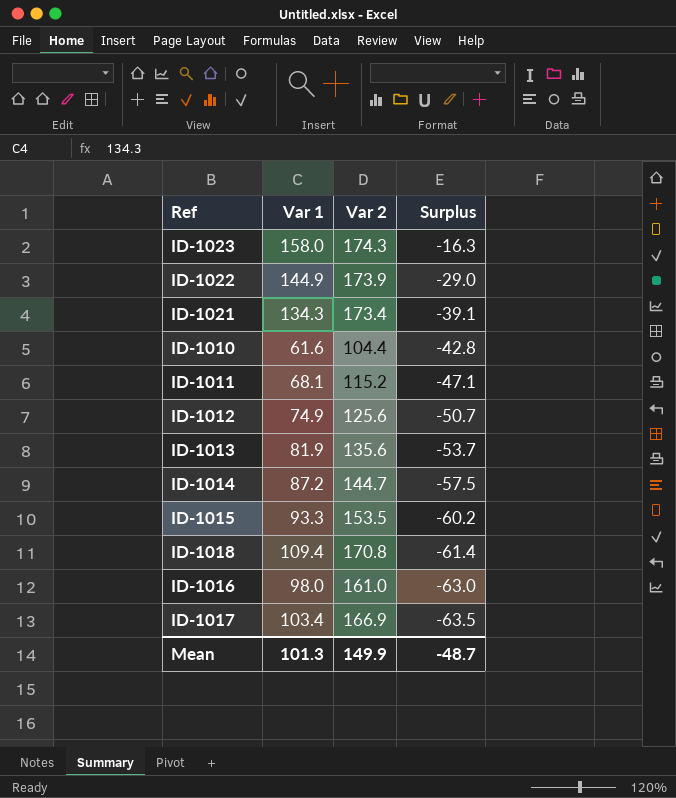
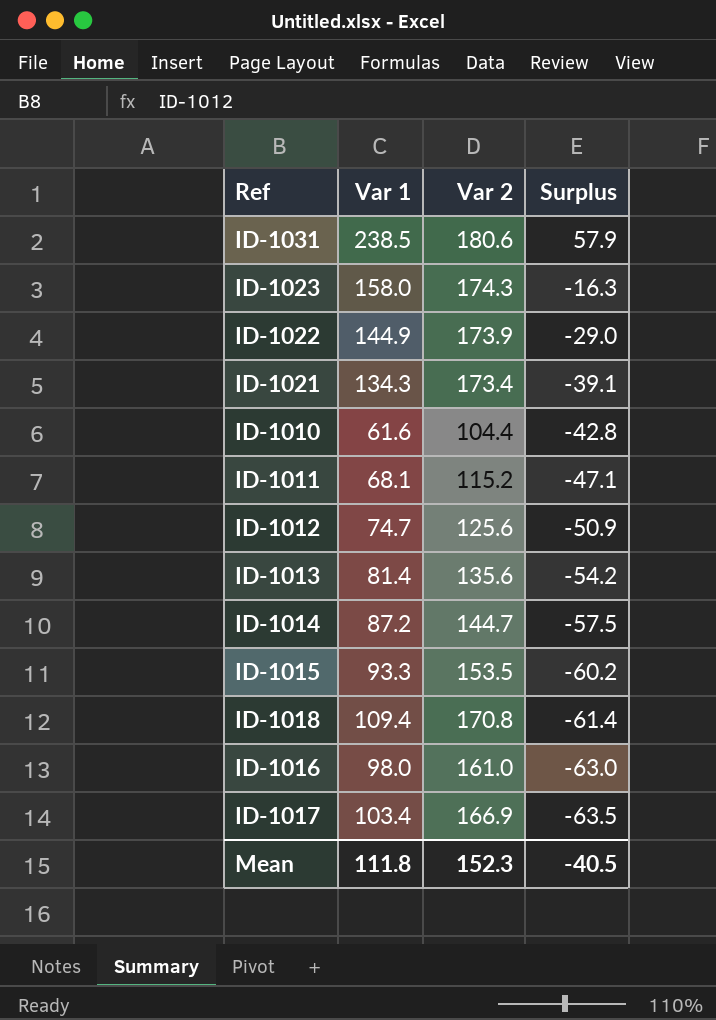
row ID-1031: none -> 238.5 | 180.6 | 57.9
ID-1012 | Var 1: 74.9 -> 74.7
ID-1012 | Surplus: -50.7 -> -50.9
ID-1013 | Var 1: 81.9 -> 81.4
ID-1013 | Surplus: -53.7 -> -54.2
Mean | Var 1: 101.3 -> 111.8
Mean | Var 2: 149.9 -> 152.3
Mean | Surplus: -48.7 -> -40.5

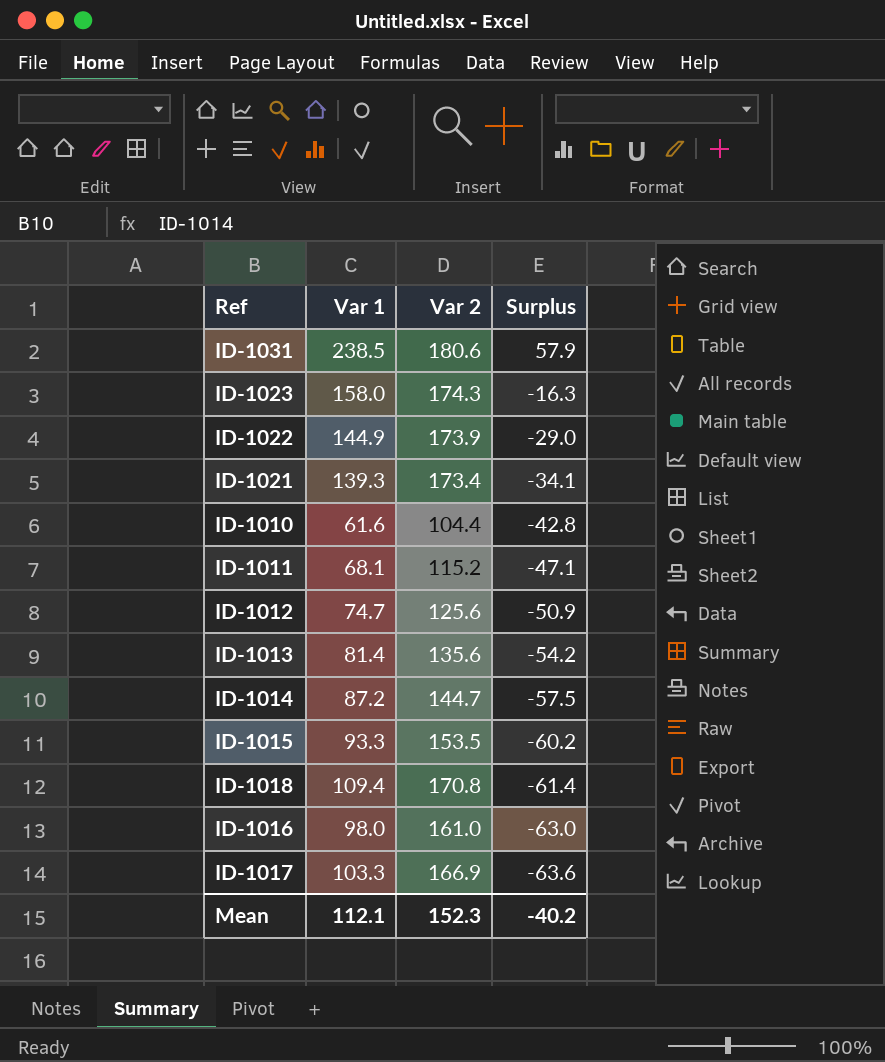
ID-1021 | Var 1: 134.3 -> 139.3
ID-1021 | Surplus: -39.1 -> -34.1
ID-1017 | Var 1: 103.4 -> 103.3
ID-1017 | Surplus: -63.5 -> -63.6
Mean | Var 1: 111.8 -> 112.1
Mean | Surplus: -40.5 -> -40.2

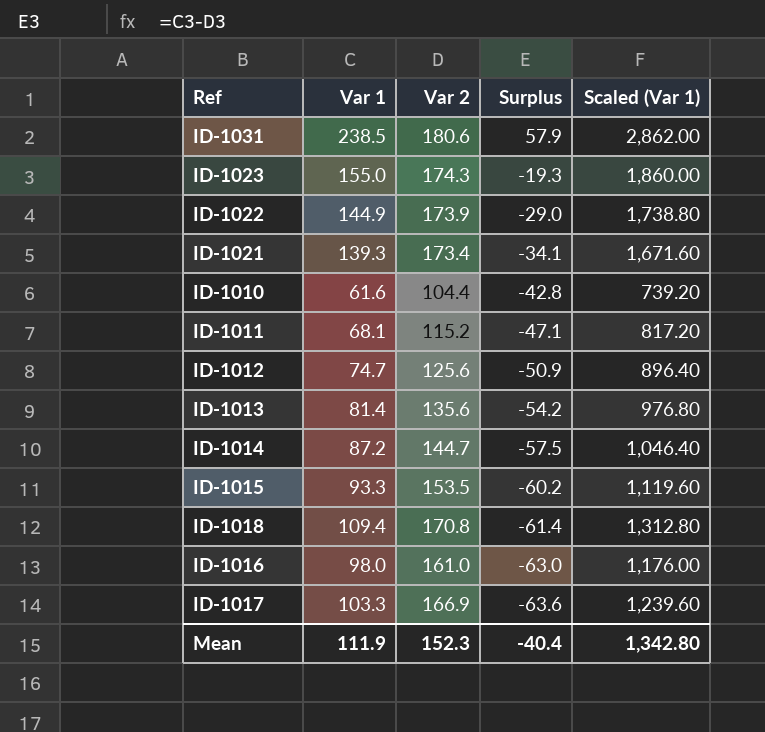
column Scaled (Var 1) | formula: none -> [Var 1] * 12
ID-1023 | Var 1: 158.0 -> 155.0
ID-1023 | Surplus: -16.3 -> -19.3
Mean | Var 1: 112.1 -> 111.9
Mean | Surplus: -40.2 -> -40.4

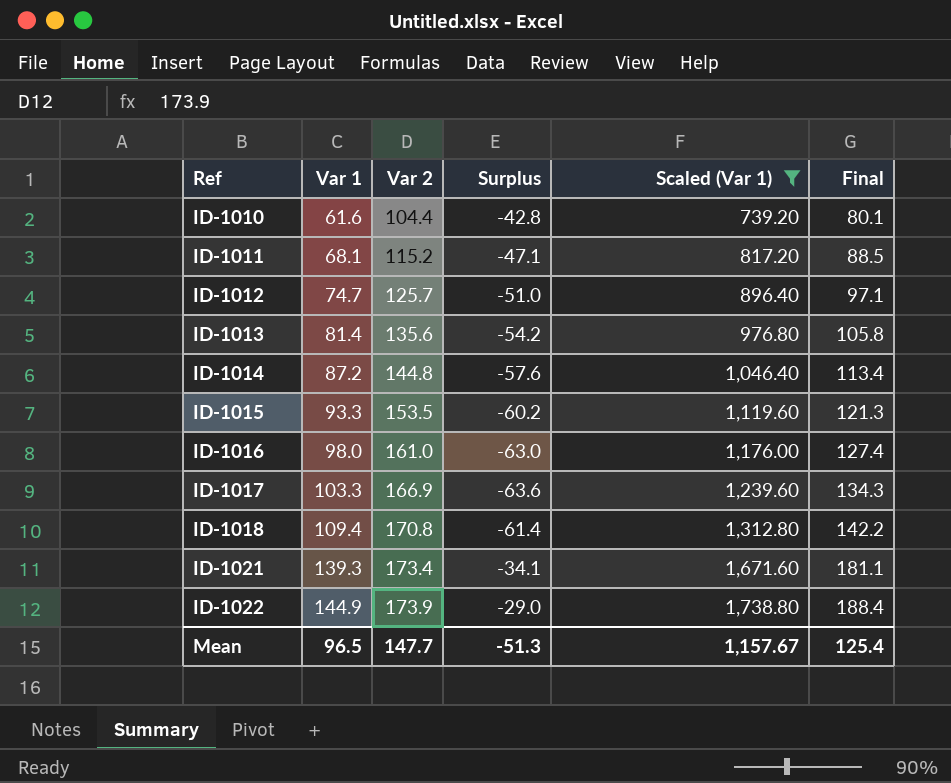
filter: none -> Scaled (Var 1) <= 1,738.80
row order: Surplus descending -> Ref ascending
column Final | formula: none -> [Var 1] * 1.3
ID-1012 | Var 2: 125.6 -> 125.7
ID-1012 | Surplus: -50.9 -> -51.0
ID-1014 | Var 2: 144.7 -> 144.8
ID-1014 | Surplus: -57.5 -> -57.6
Mean | Var 1: 111.9 -> 96.5
Mean | Var 2: 152.3 -> 147.7
Mean | Surplus: -40.4 -> -51.3
Mean | Scaled (Var 1): 1,342.80 -> 1,157.67

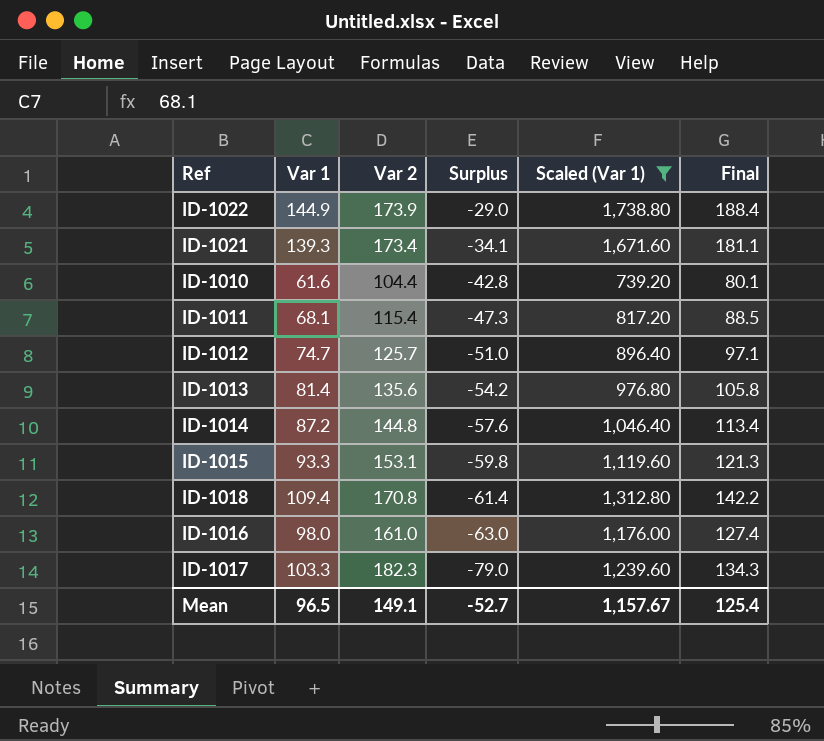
row order: Ref ascending -> Surplus descending
ID-1011 | Var 2: 115.2 -> 115.4
ID-1011 | Surplus: -47.1 -> -47.3
ID-1015 | Var 2: 153.5 -> 153.1
ID-1015 | Surplus: -60.2 -> -59.8
ID-1017 | Var 2: 166.9 -> 182.3
ID-1017 | Surplus: -63.6 -> -79.0
Mean | Var 2: 147.7 -> 149.1
Mean | Surplus: -51.3 -> -52.7

